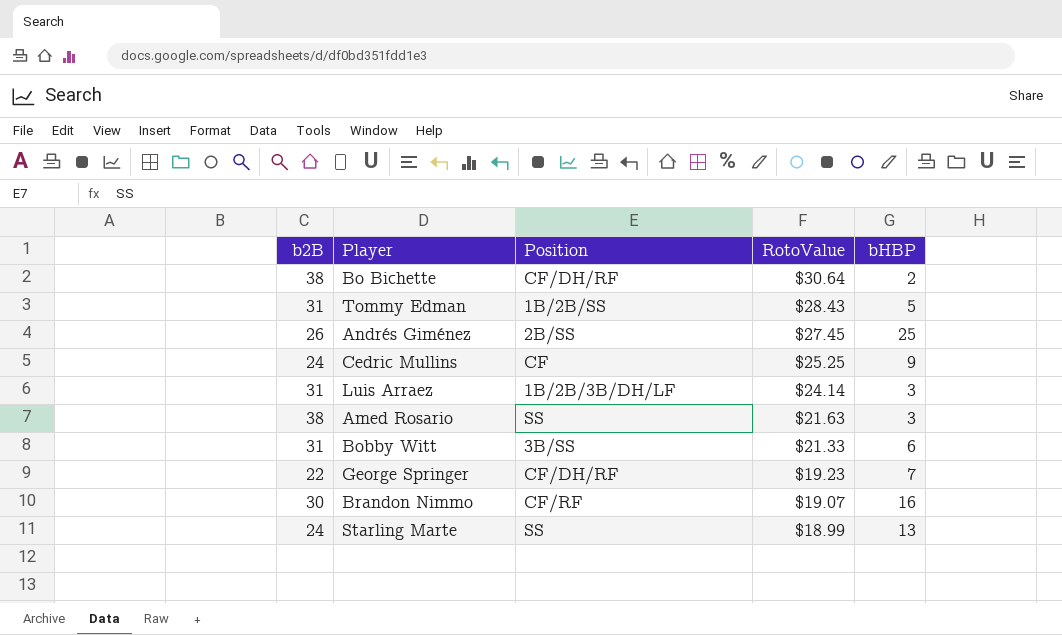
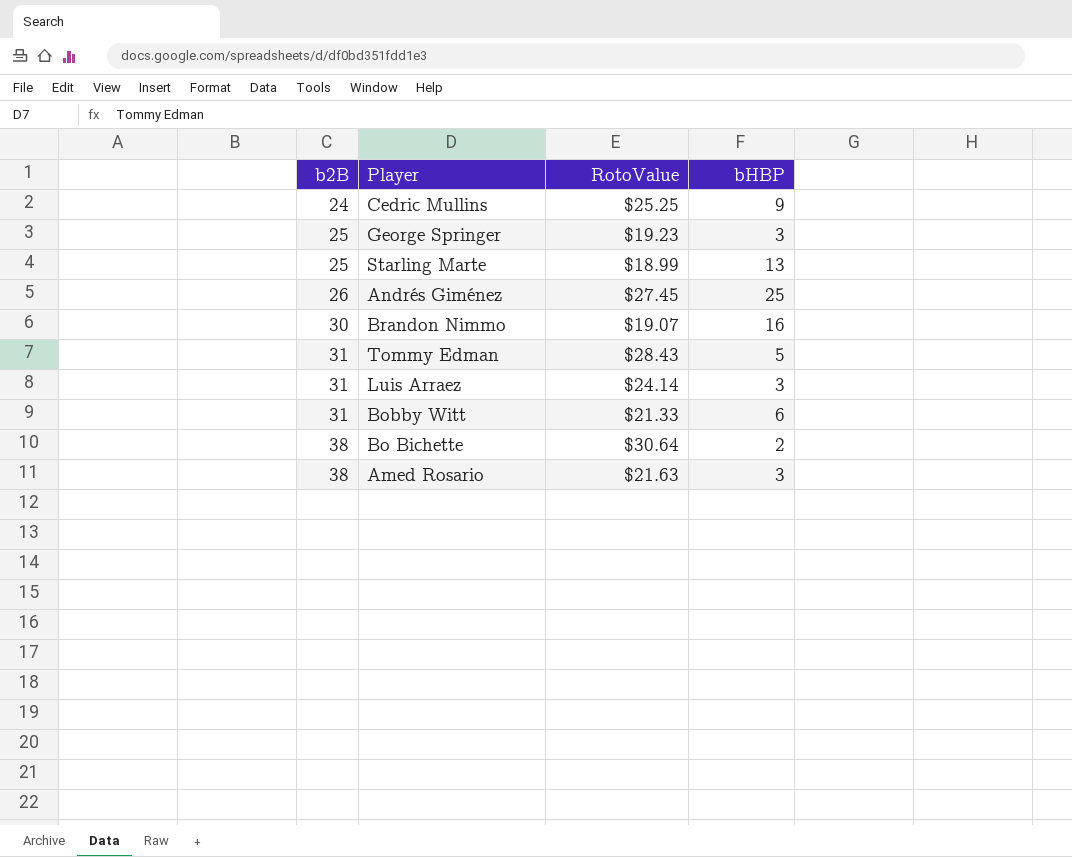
row order: RotoValue descending -> b2B ascending
column Position | position: 3 -> none
George Springer | b2B: 22 -> 25
George Springer | bHBP: 7 -> 3
Starling Marte | b2B: 24 -> 25

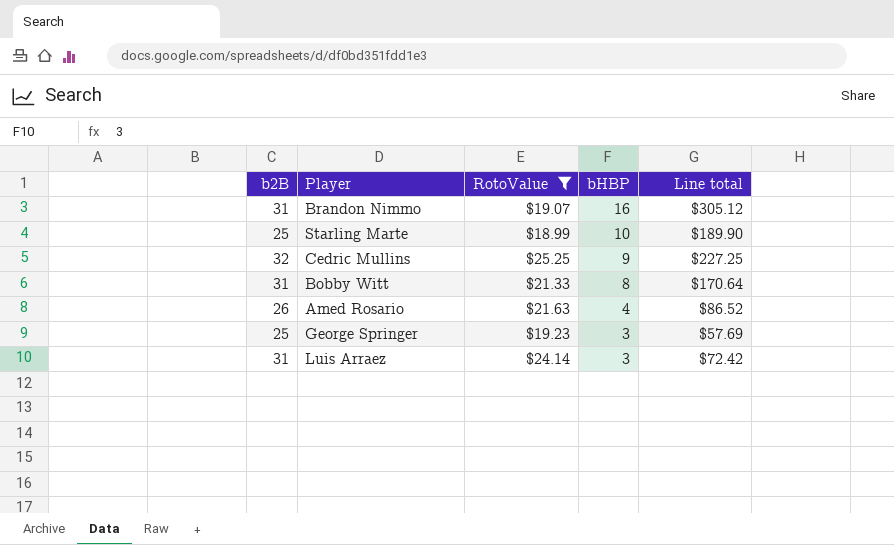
filter: none -> RotoValue <= $25.25
row order: b2B ascending -> bHBP descending
column Line total | formula: none -> [RotoValue] * [bHBP]
Brandon Nimmo | b2B: 30 -> 31
Starling Marte | bHBP: 13 -> 10
Cedric Mullins | b2B: 24 -> 32
Bobby Witt | bHBP: 6 -> 8
Amed Rosario | b2B: 38 -> 26
Amed Rosario | bHBP: 3 -> 4

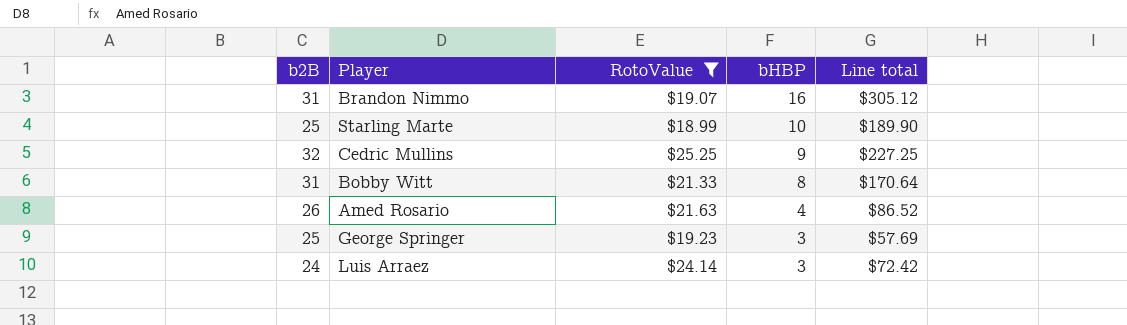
Luis Arraez | b2B: 31 -> 24

